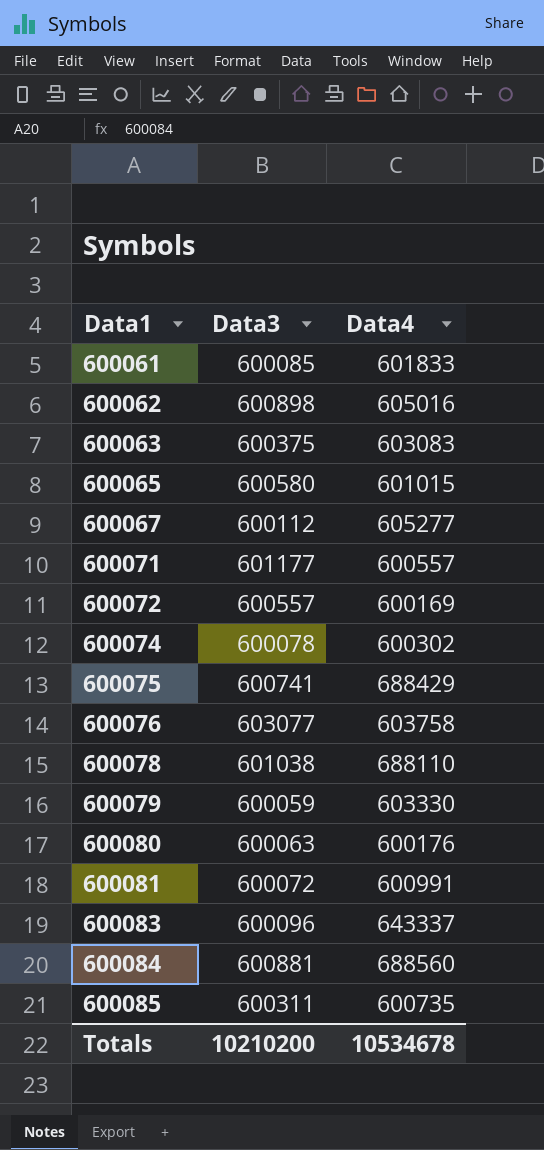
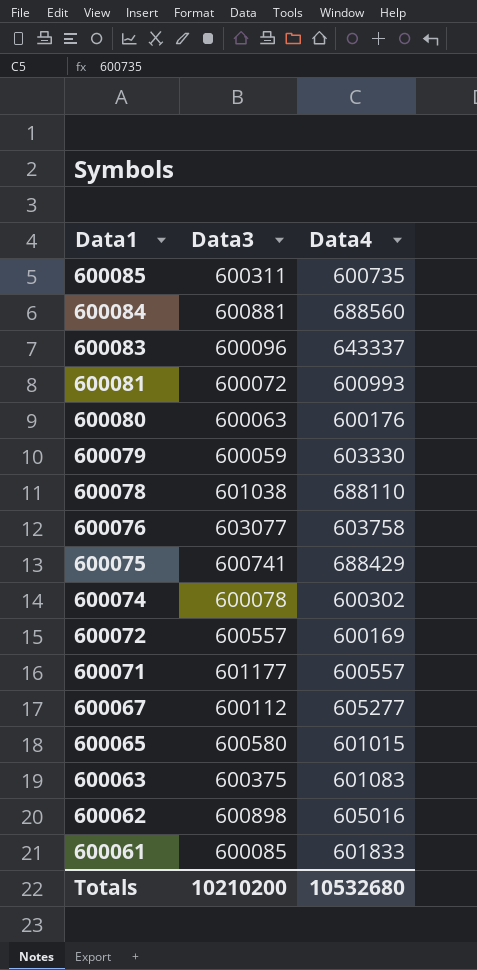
row order: Data1 ascending -> Data1 descending
600081 | Data4: 600991 -> 600993
600063 | Data4: 603083 -> 601083
Totals | Data4: 10534678 -> 10532680

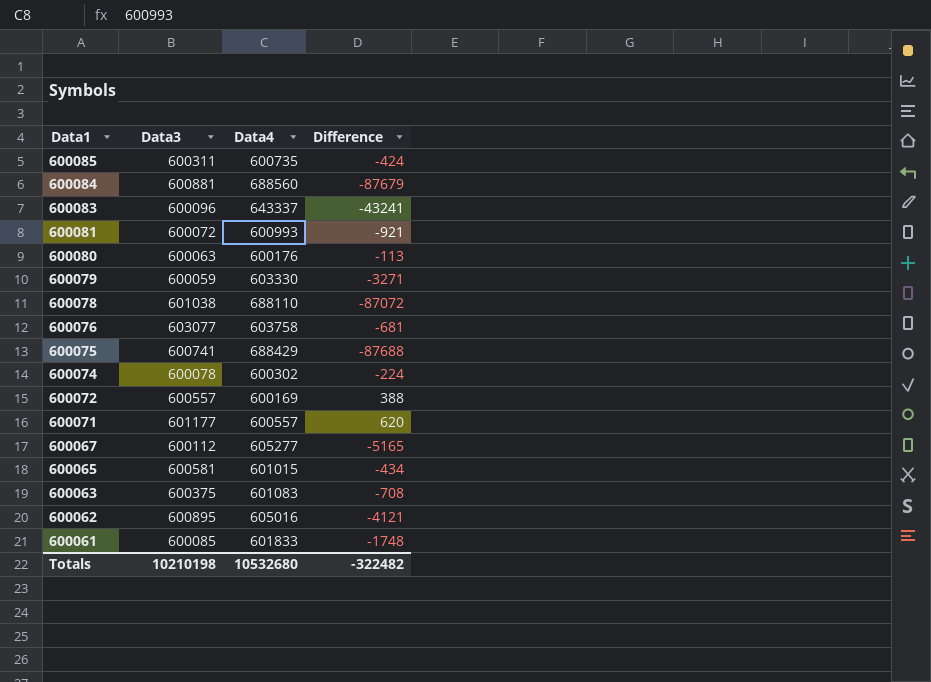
column Difference | formula: none -> [Data3] - [Data4]
600065 | Data3: 600580 -> 600581
600062 | Data3: 600898 -> 600895
Totals | Data3: 10210200 -> 10210198

